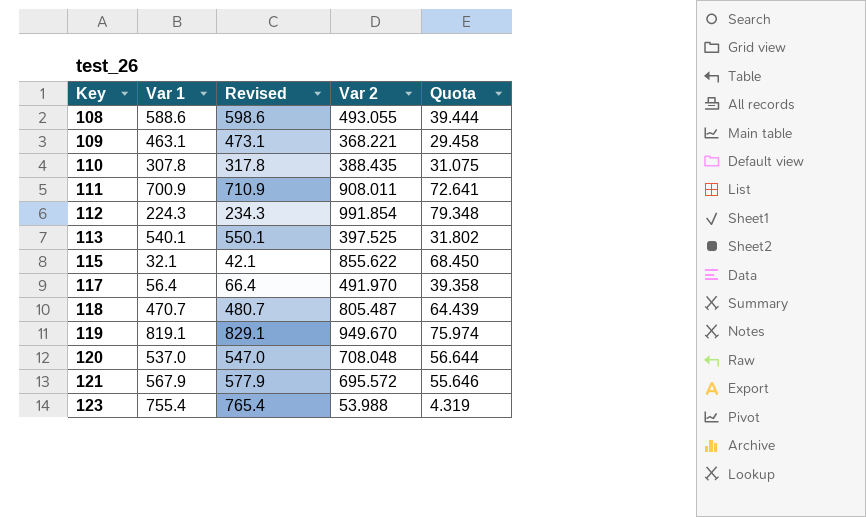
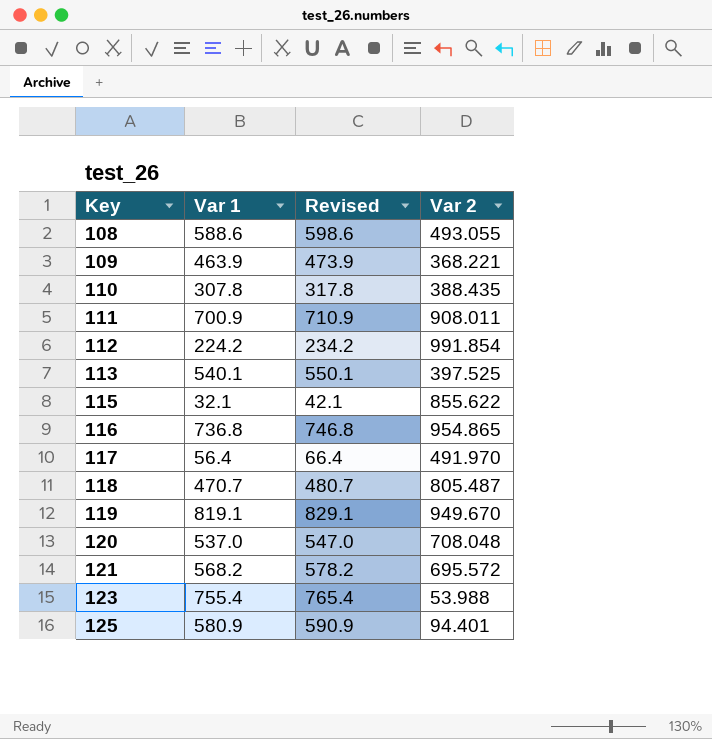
column Quota | formula: [Var 2] * 0.08 -> none
109 | Var 1: 463.1 -> 463.9
109 | Revised: 473.1 -> 473.9
112 | Var 1: 224.3 -> 224.2
112 | Revised: 234.3 -> 234.2
row 116: none -> 736.8 | 746.8 | 954.865
121 | Var 1: 567.9 -> 568.2
121 | Revised: 577.9 -> 578.2
row 125: none -> 580.9 | 590.9 | 94.401

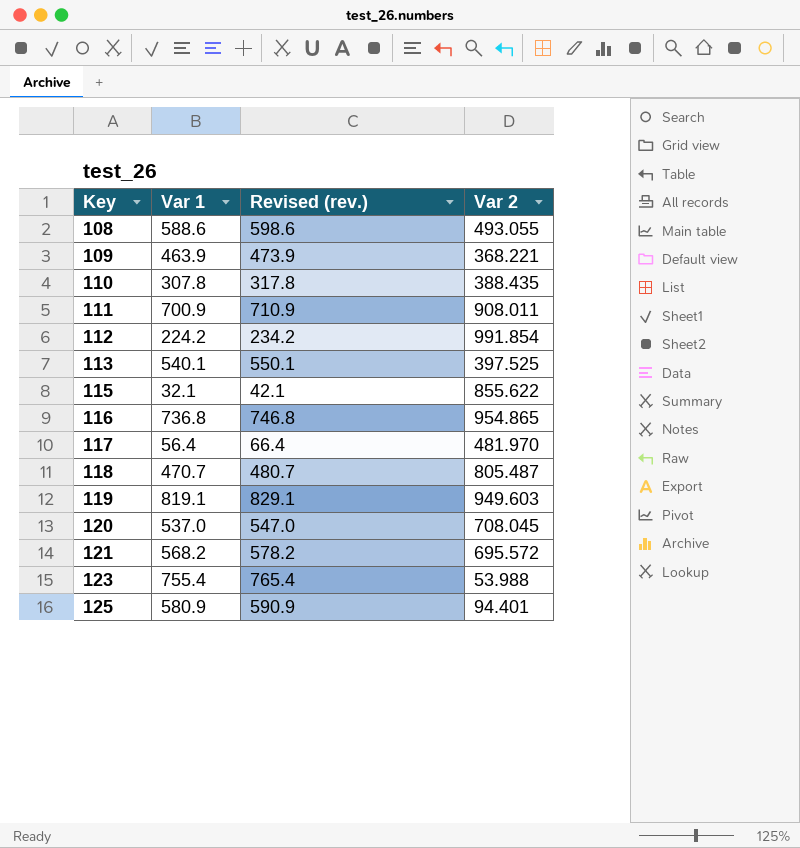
column name: Revised -> Revised (rev.)
117 | Var 2: 491.970 -> 481.970
119 | Var 2: 949.670 -> 949.603
120 | Var 2: 708.048 -> 708.045

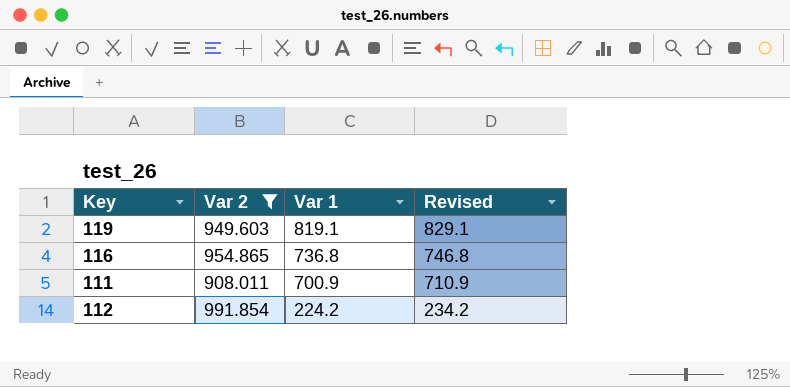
filter: none -> Var 2 >= 908.011
row order: Key ascending -> Var 1 descending
column Var 2 | position: 4 -> 2
column name: Revised (rev.) -> Revised

